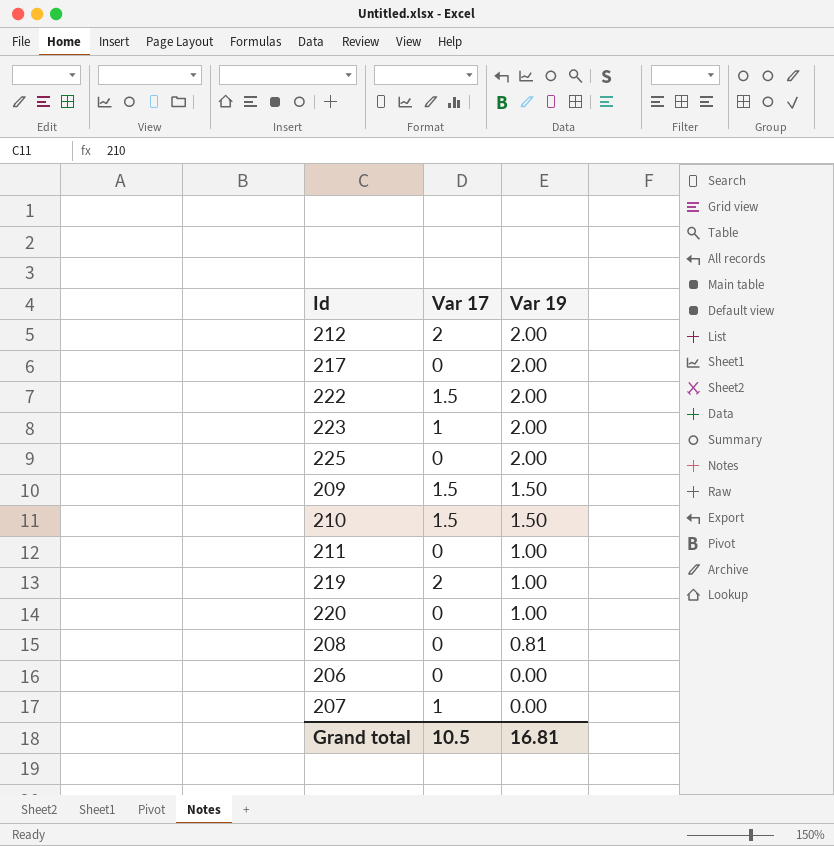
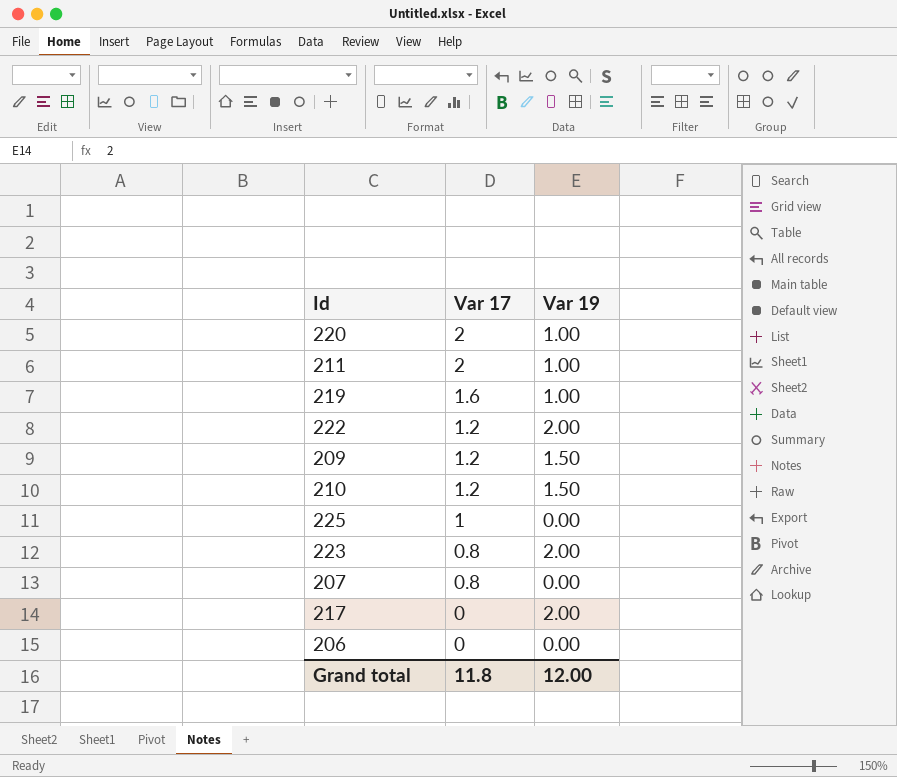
row order: Var 19 descending -> Var 17 descending
row 212: 2 | 2.00 -> none
row 208: 0 | 0.81 -> none
220 | Var 17: 0 -> 2
211 | Var 17: 0 -> 2
219 | Var 17: 2 -> 1.6
222 | Var 17: 1.5 -> 1.2
209 | Var 17: 1.5 -> 1.2
210 | Var 17: 1.5 -> 1.2
225 | Var 17: 0 -> 1
225 | Var 19: 2.00 -> 0.00
223 | Var 17: 1 -> 0.8
207 | Var 17: 1 -> 0.8
Grand total | Var 17: 10.5 -> 11.8
Grand total | Var 19: 16.81 -> 12.00

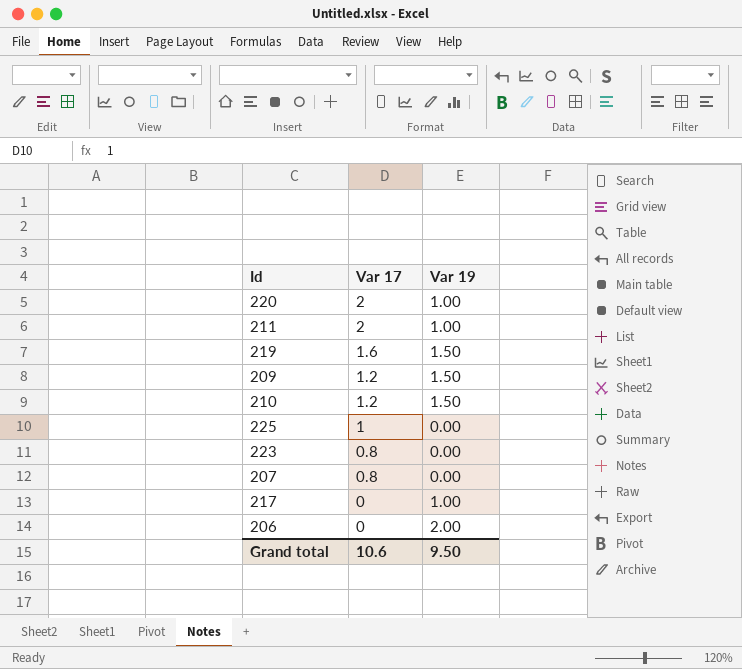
row 222: 1.2 | 2.00 -> none
219 | Var 19: 1.00 -> 1.50
223 | Var 19: 2.00 -> 0.00
217 | Var 19: 2.00 -> 1.00
206 | Var 19: 0.00 -> 2.00
Grand total | Var 17: 11.8 -> 10.6
Grand total | Var 19: 12.00 -> 9.50

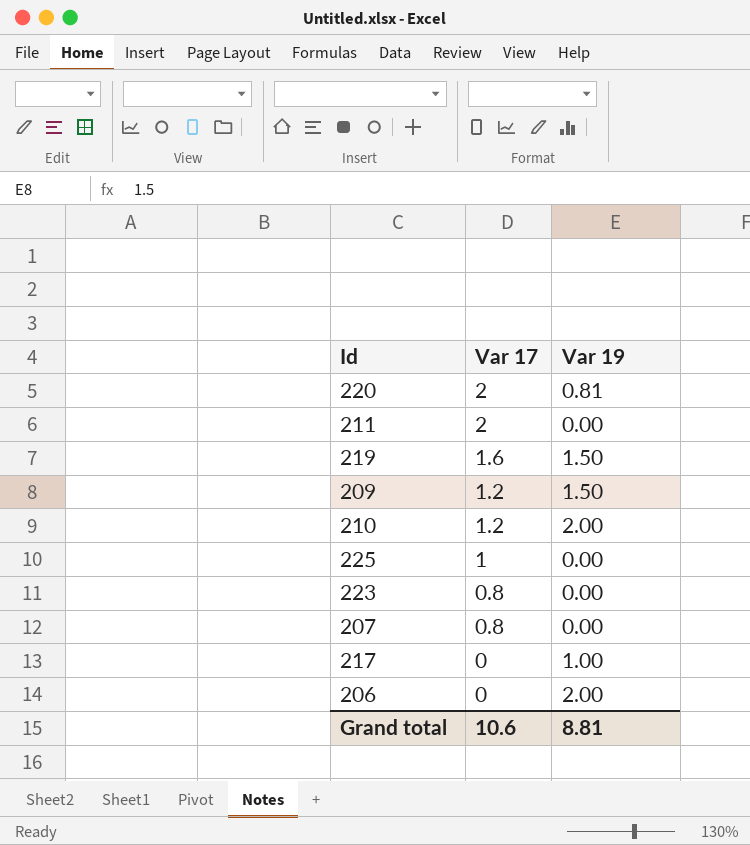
220 | Var 19: 1.00 -> 0.81
211 | Var 19: 1.00 -> 0.00
210 | Var 19: 1.50 -> 2.00
Grand total | Var 19: 9.50 -> 8.81

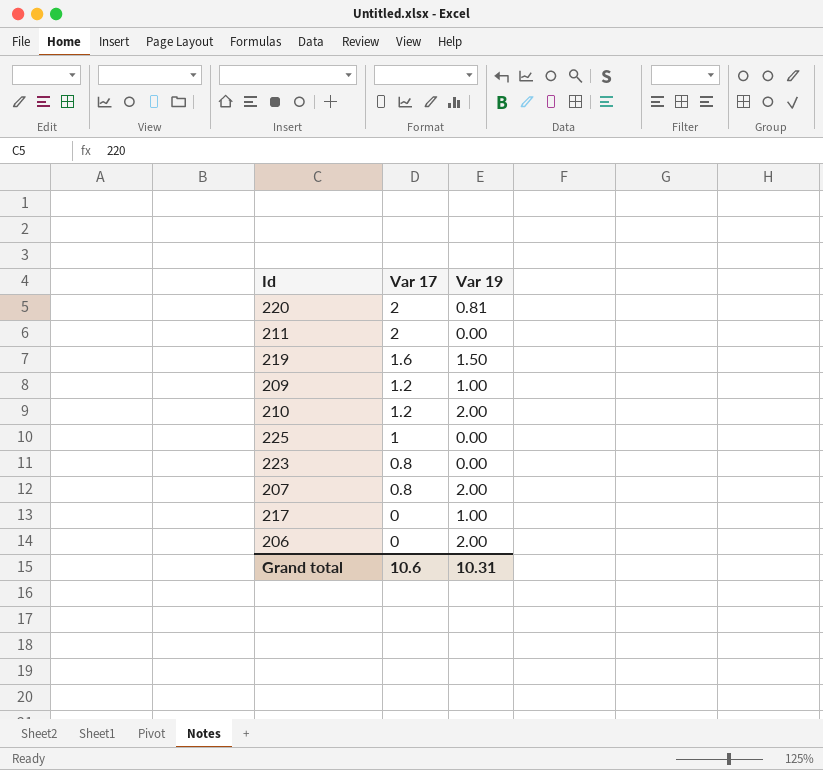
209 | Var 19: 1.50 -> 1.00
207 | Var 19: 0.00 -> 2.00
Grand total | Var 19: 8.81 -> 10.31

